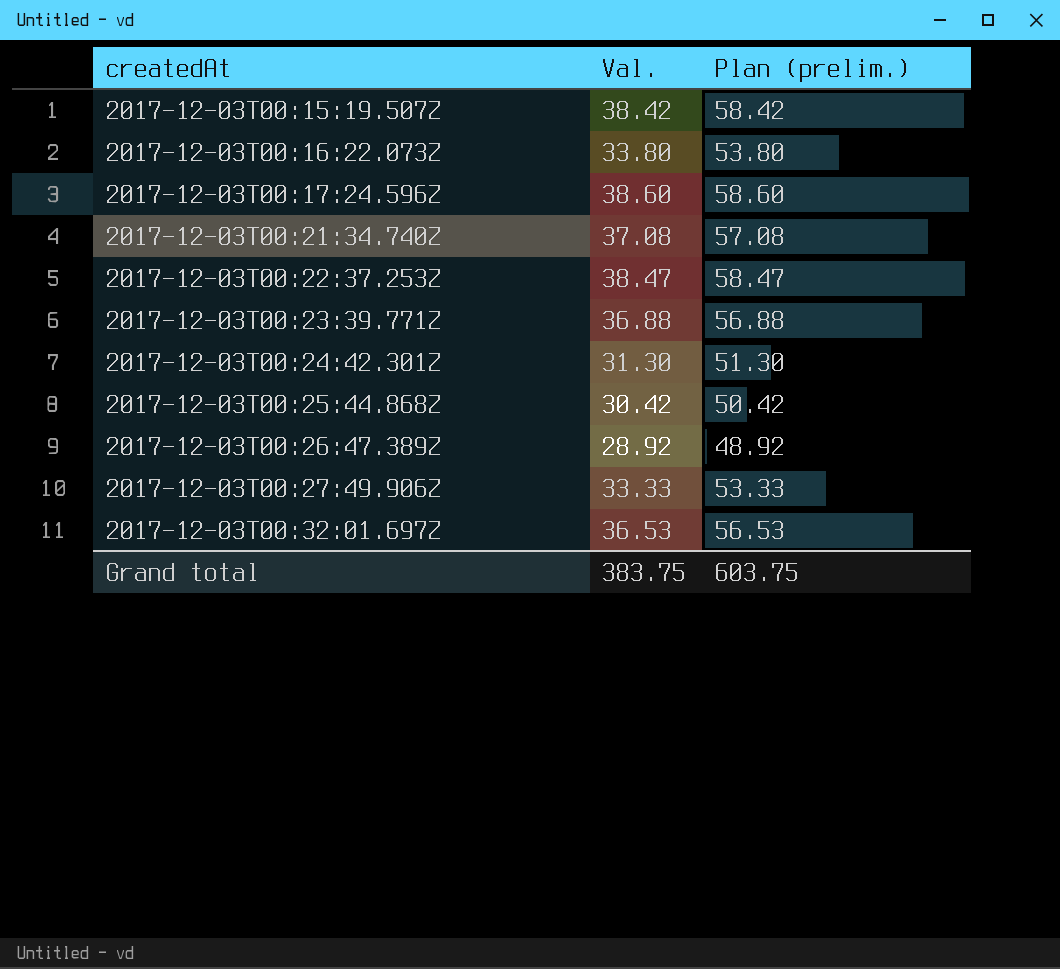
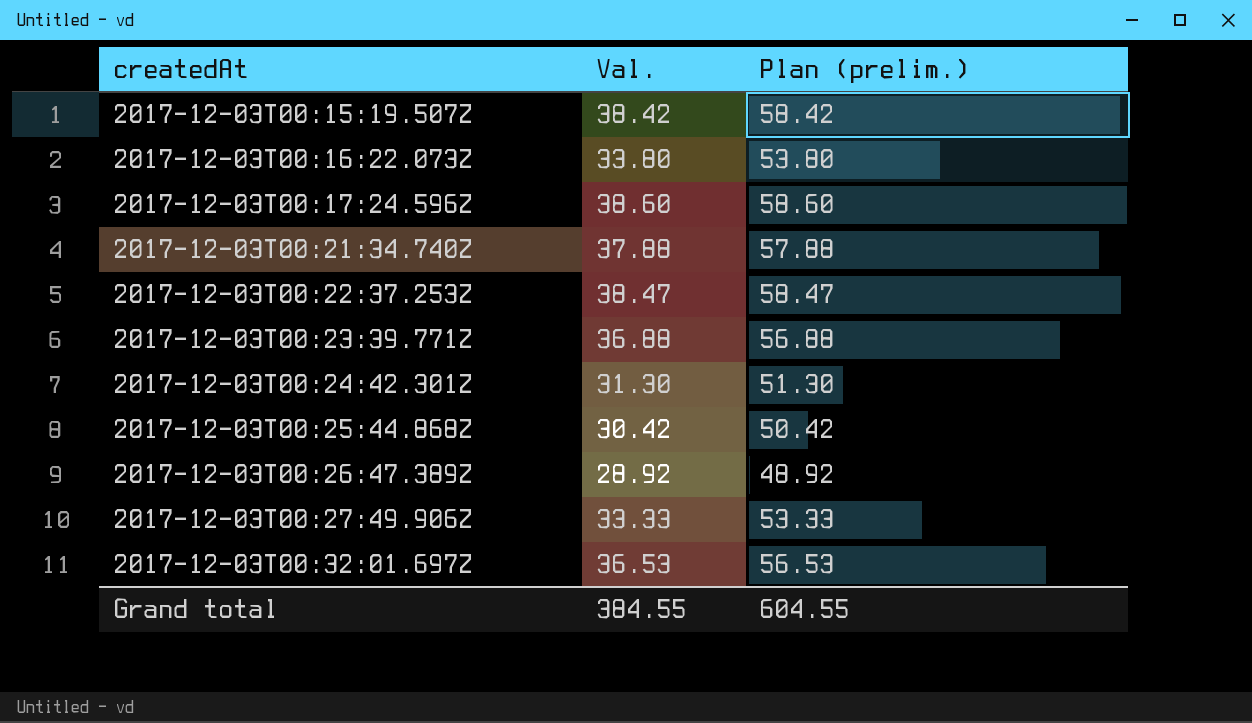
2017-12-03T00:21:34.740Z | Val.: 37.08 -> 37.88
2017-12-03T00:21:34.740Z | Plan (prelim.): 57.08 -> 57.88
Grand total | Val.: 383.75 -> 384.55
Grand total | Plan (prelim.): 603.75 -> 604.55

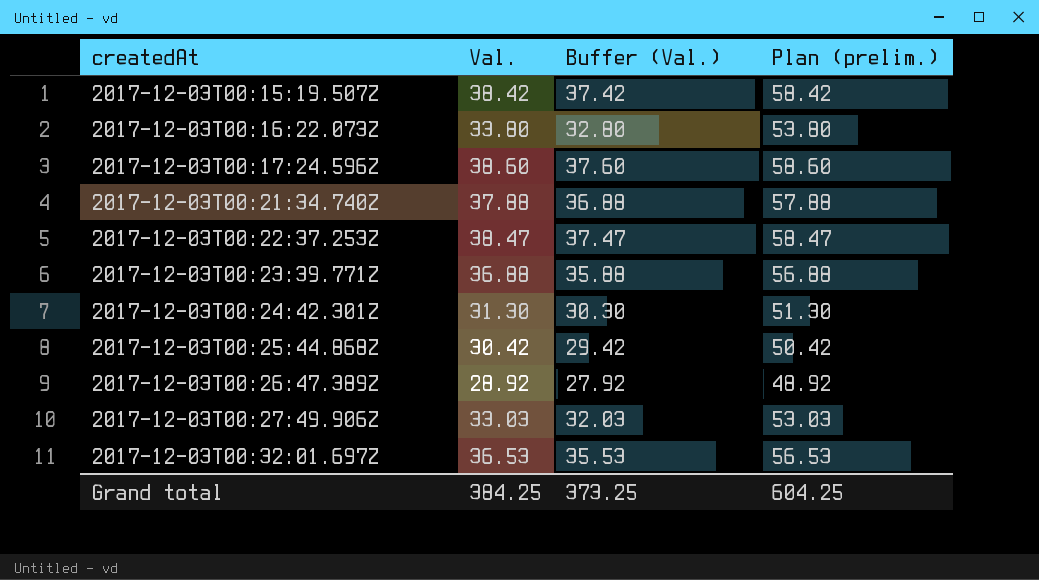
column Buffer (Val.) | formula: none -> [Val.] - 1
2017-12-03T00:27:49.906Z | Val.: 33.33 -> 33.03
2017-12-03T00:27:49.906Z | Plan (prelim.): 53.33 -> 53.03
Grand total | Val.: 384.55 -> 384.25
Grand total | Plan (prelim.): 604.55 -> 604.25

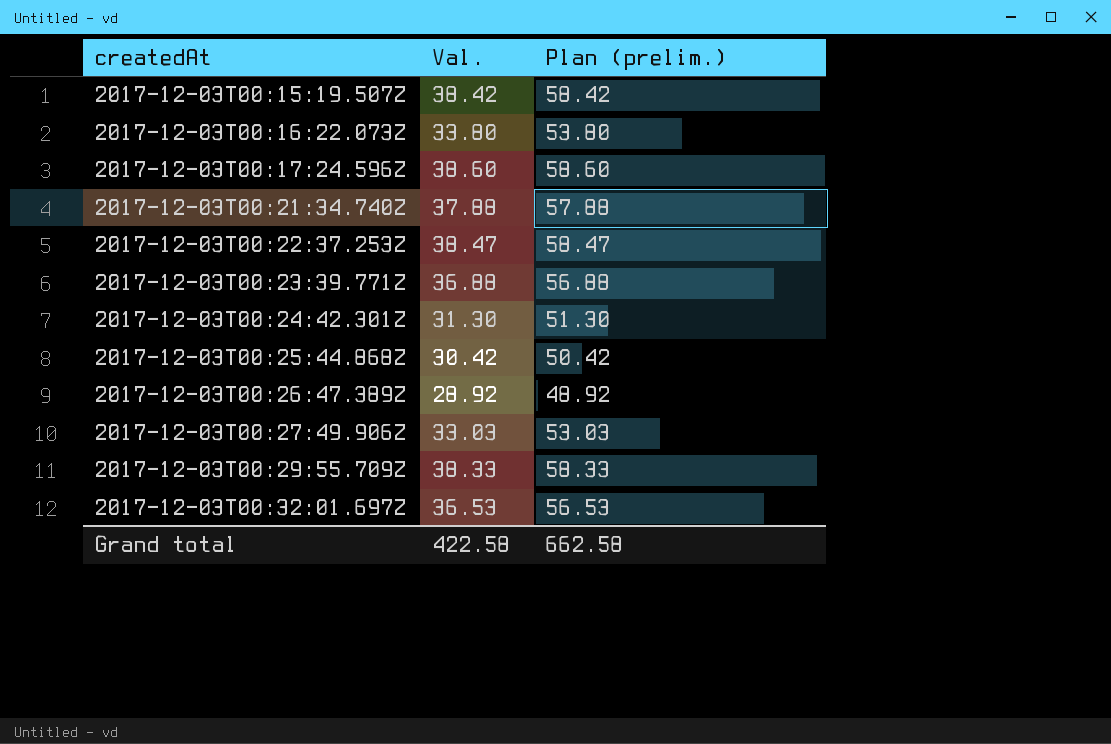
column Buffer (Val.) | formula: [Val.] - 1 -> none
row 2017-12-03T00:29:55.709Z: none -> 38.33 | 58.33
Grand total | Val.: 384.25 -> 422.58
Grand total | Plan (prelim.): 604.25 -> 662.58

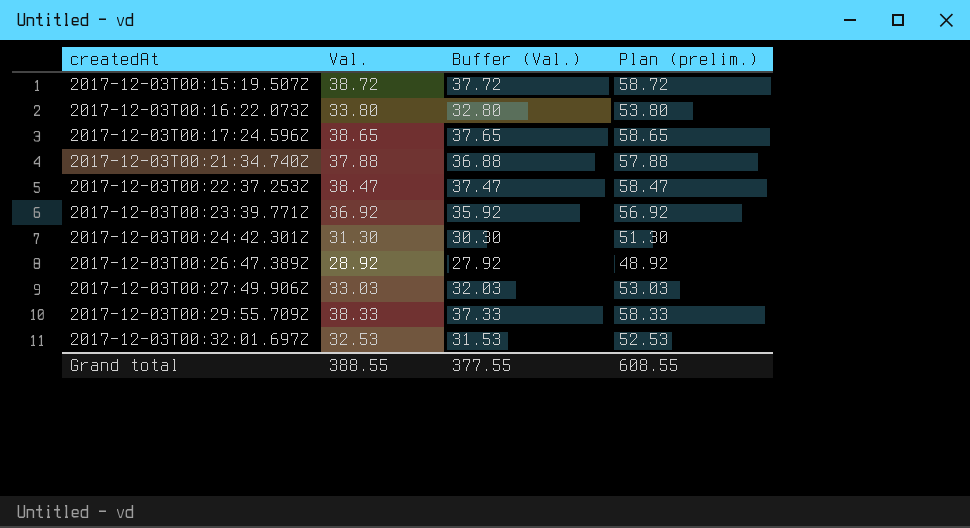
column Buffer (Val.) | formula: none -> [Val.] - 1
row 2017-12-03T00:25:44.868Z: 30.42 | 50.42 -> none
2017-12-03T00:15:19.507Z | Val.: 38.42 -> 38.72
2017-12-03T00:15:19.507Z | Plan (prelim.): 58.42 -> 58.72
2017-12-03T00:17:24.596Z | Val.: 38.60 -> 38.65
2017-12-03T00:17:24.596Z | Plan (prelim.): 58.60 -> 58.65
2017-12-03T00:23:39.771Z | Val.: 36.88 -> 36.92
2017-12-03T00:23:39.771Z | Plan (prelim.): 56.88 -> 56.92
2017-12-03T00:32:01.697Z | Val.: 36.53 -> 32.53
2017-12-03T00:32:01.697Z | Plan (prelim.): 56.53 -> 52.53
Grand total | Val.: 422.58 -> 388.55
Grand total | Plan (prelim.): 662.58 -> 608.55

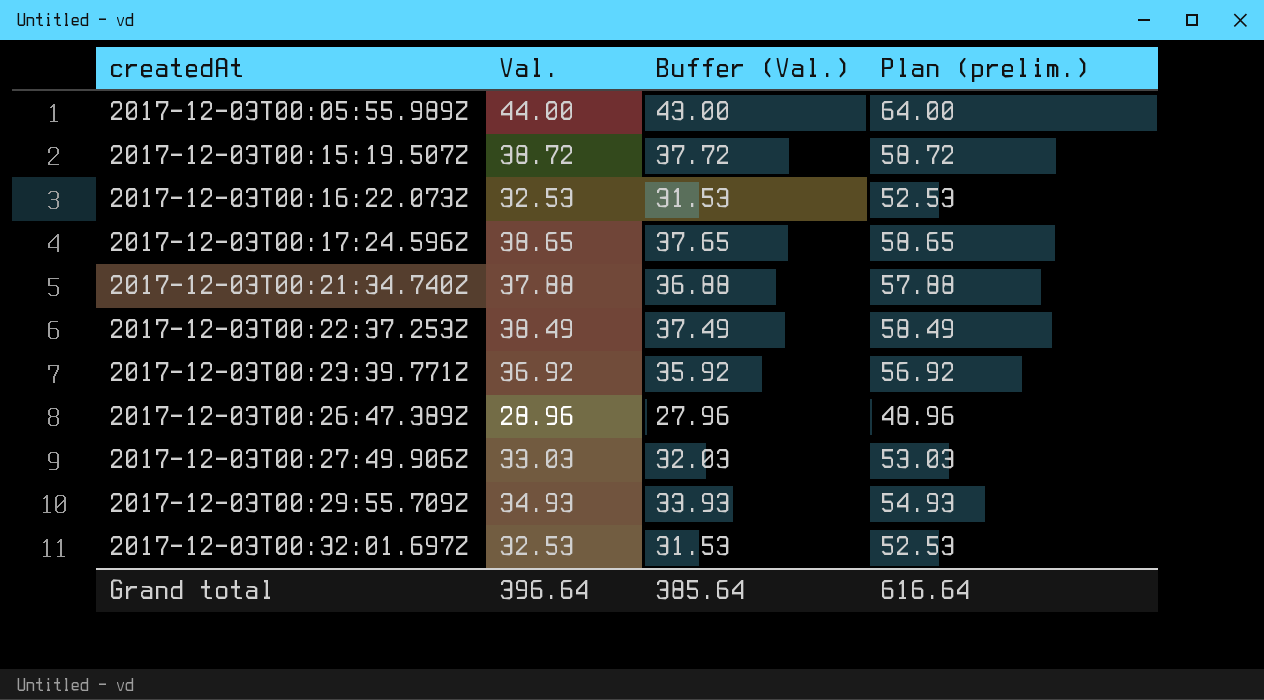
row 2017-12-03T00:24:42.301Z: 31.30 | 30.30 | 51.30 -> none
row 2017-12-03T00:05:55.989Z: none -> 44.00 | 43.00 | 64.00
2017-12-03T00:16:22.073Z | Val.: 33.80 -> 32.53
2017-12-03T00:16:22.073Z | Buffer (Val.): 32.80 -> 31.53
2017-12-03T00:16:22.073Z | Plan (prelim.): 53.80 -> 52.53
2017-12-03T00:22:37.253Z | Val.: 38.47 -> 38.49
2017-12-03T00:22:37.253Z | Buffer (Val.): 37.47 -> 37.49
2017-12-03T00:22:37.253Z | Plan (prelim.): 58.47 -> 58.49
2017-12-03T00:26:47.389Z | Val.: 28.92 -> 28.96
2017-12-03T00:26:47.389Z | Buffer (Val.): 27.92 -> 27.96
2017-12-03T00:26:47.389Z | Plan (prelim.): 48.92 -> 48.96
2017-12-03T00:29:55.709Z | Val.: 38.33 -> 34.93
2017-12-03T00:29:55.709Z | Buffer (Val.): 37.33 -> 33.93
2017-12-03T00:29:55.709Z | Plan (prelim.): 58.33 -> 54.93
Grand total | Val.: 388.55 -> 396.64
Grand total | Buffer (Val.): 377.55 -> 385.64
Grand total | Plan (prelim.): 608.55 -> 616.64

